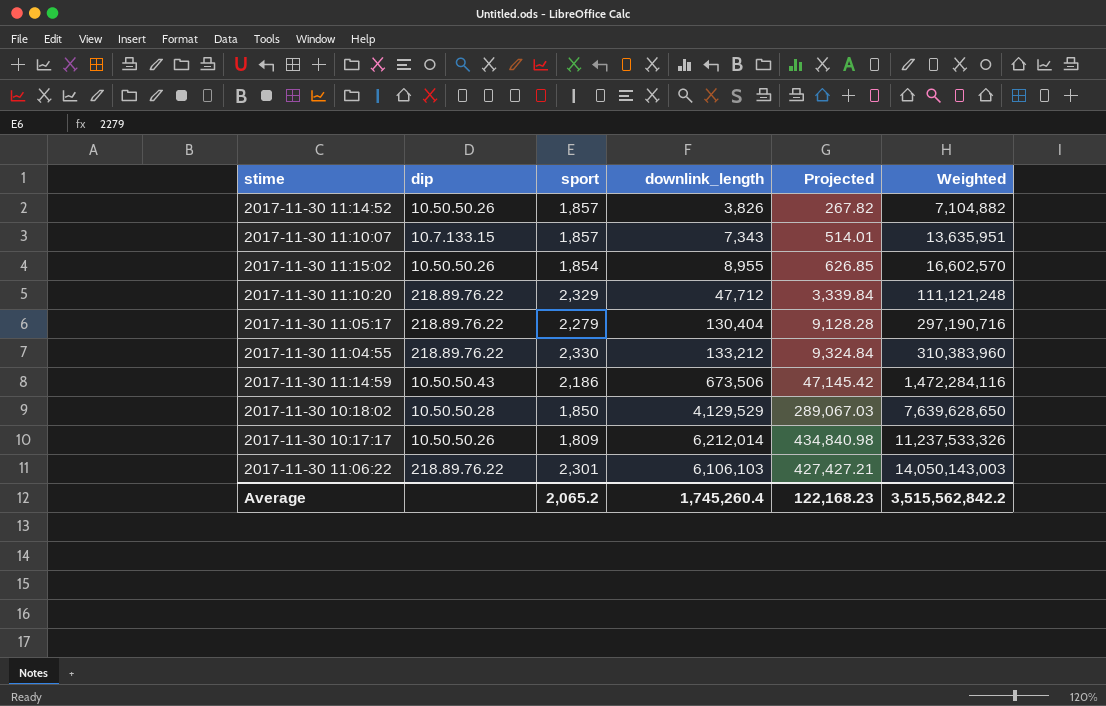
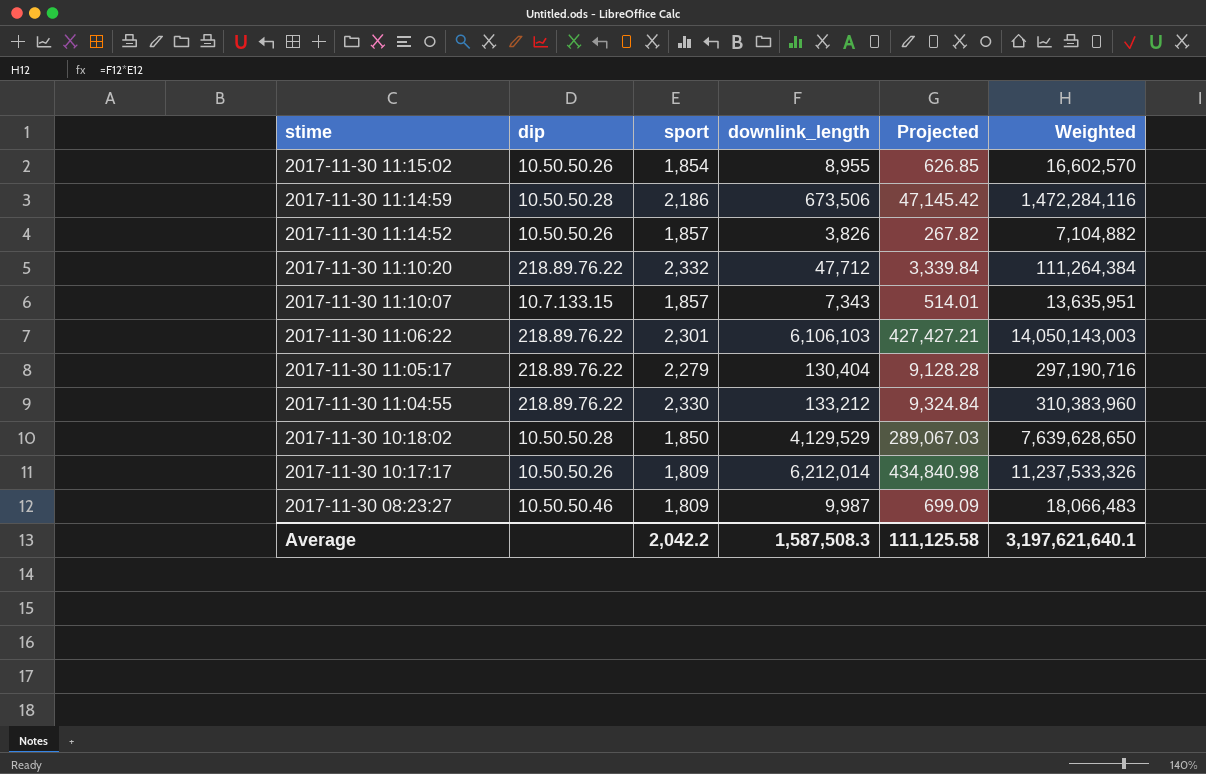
row order: Weighted ascending -> stime descending
2017-11-30 11:14:59 | dip: 10.50.50.43 -> 10.50.50.28
2017-11-30 11:10:20 | sport: 2,329 -> 2,332
2017-11-30 11:10:20 | Weighted: 111,121,248 -> 111,264,384
row 2017-11-30 08:23:27: none -> 10.50.50.46 | 1,809 | 9,987 | 699.09 | 18,066,483
Average | sport: 2,065.2 -> 2,042.2
Average | downlink_length: 1,745,260.4 -> 1,587,508.3
Average | Projected: 122,168.23 -> 111,125.58
Average | Weighted: 3,515,562,842.2 -> 3,197,621,640.1

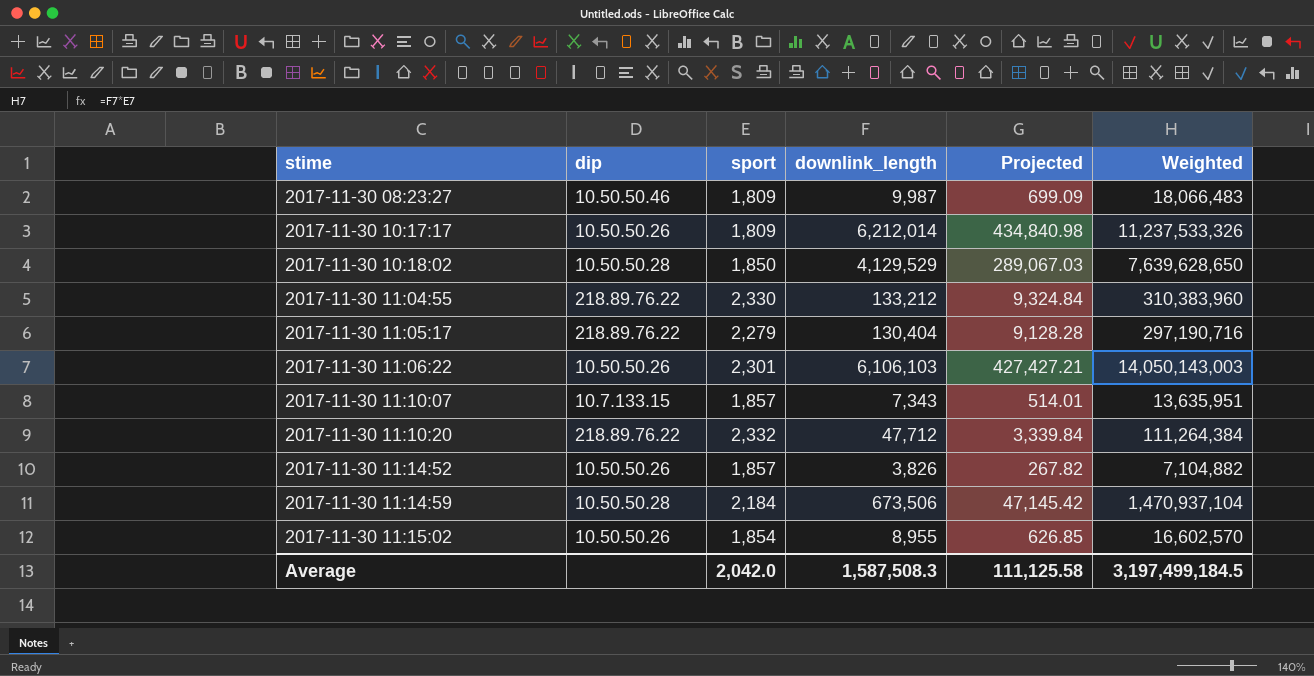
row order: stime descending -> stime ascending
2017-11-30 11:06:22 | dip: 218.89.76.22 -> 10.50.50.26
2017-11-30 11:14:59 | sport: 2,186 -> 2,184
2017-11-30 11:14:59 | Weighted: 1,472,284,116 -> 1,470,937,104
Average | sport: 2,042.2 -> 2,042.0
Average | Weighted: 3,197,621,640.1 -> 3,197,499,184.5

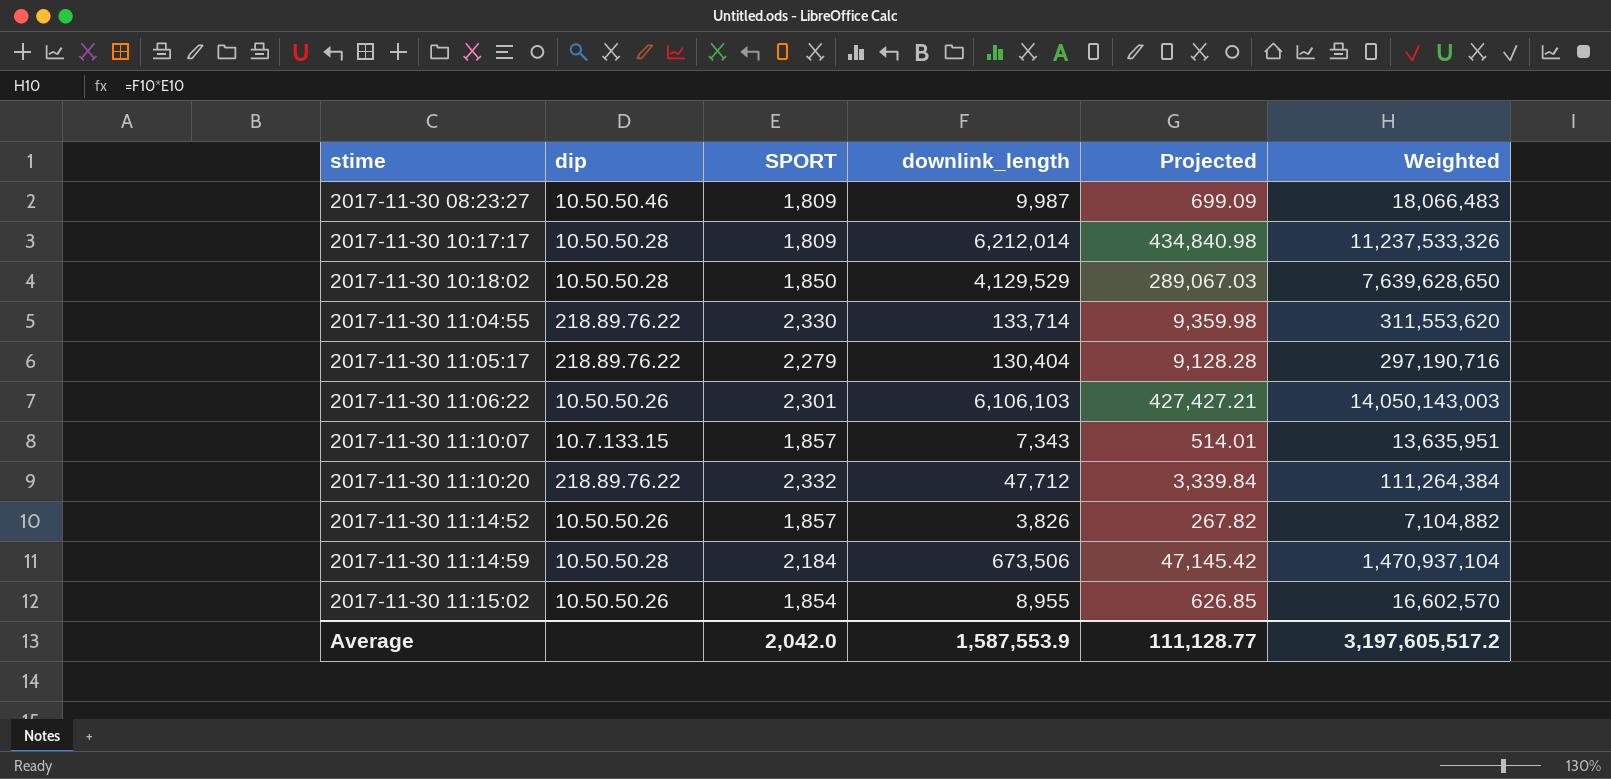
column name: sport -> SPORT
2017-11-30 10:17:17 | dip: 10.50.50.26 -> 10.50.50.28
2017-11-30 11:04:55 | downlink_length: 133,212 -> 133,714
2017-11-30 11:04:55 | Projected: 9,324.84 -> 9,359.98
2017-11-30 11:04:55 | Weighted: 310,383,960 -> 311,553,620
Average | downlink_length: 1,587,508.3 -> 1,587,553.9
Average | Projected: 111,125.58 -> 111,128.77
Average | Weighted: 3,197,499,184.5 -> 3,197,605,517.2

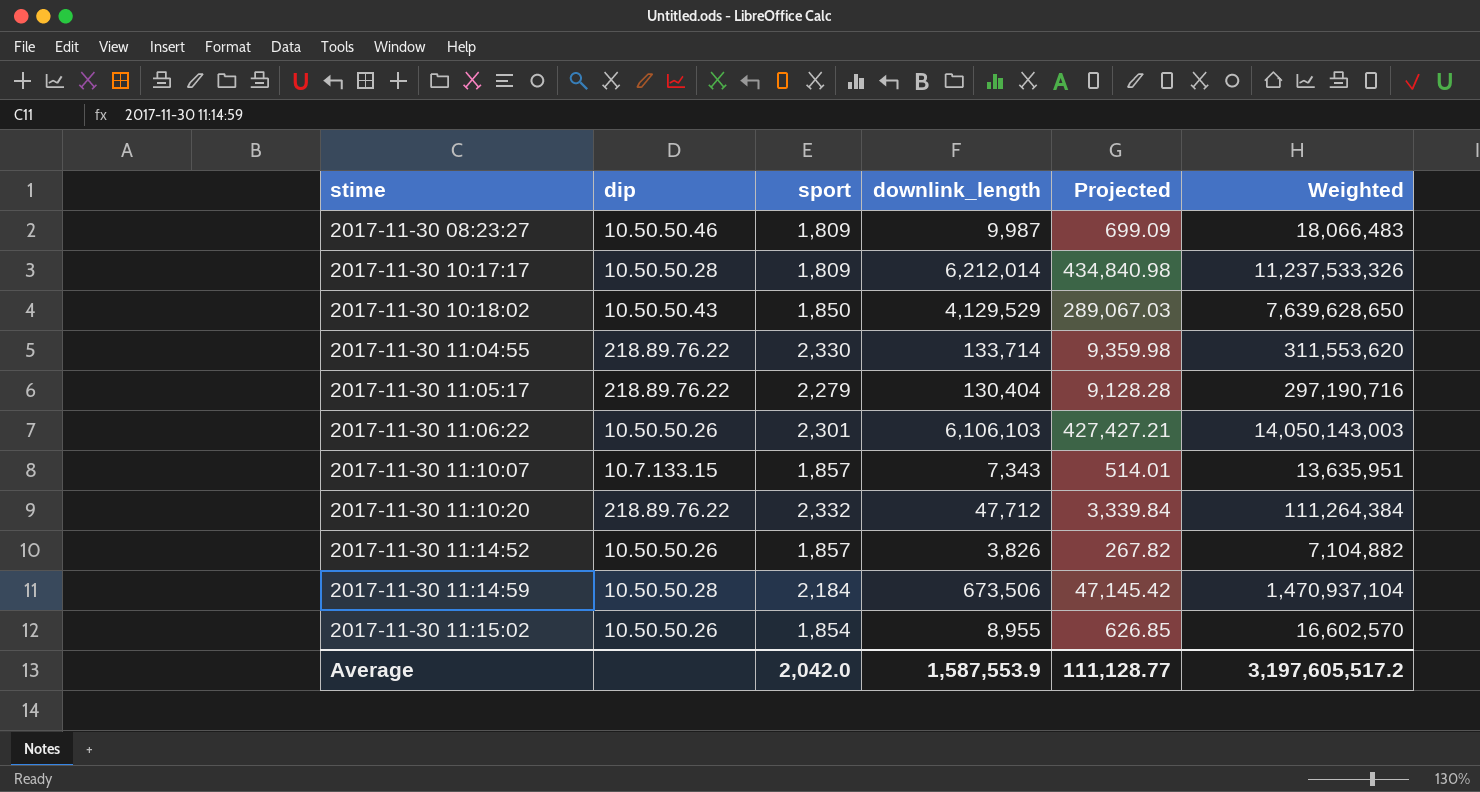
column name: SPORT -> sport
2017-11-30 10:18:02 | dip: 10.50.50.28 -> 10.50.50.43

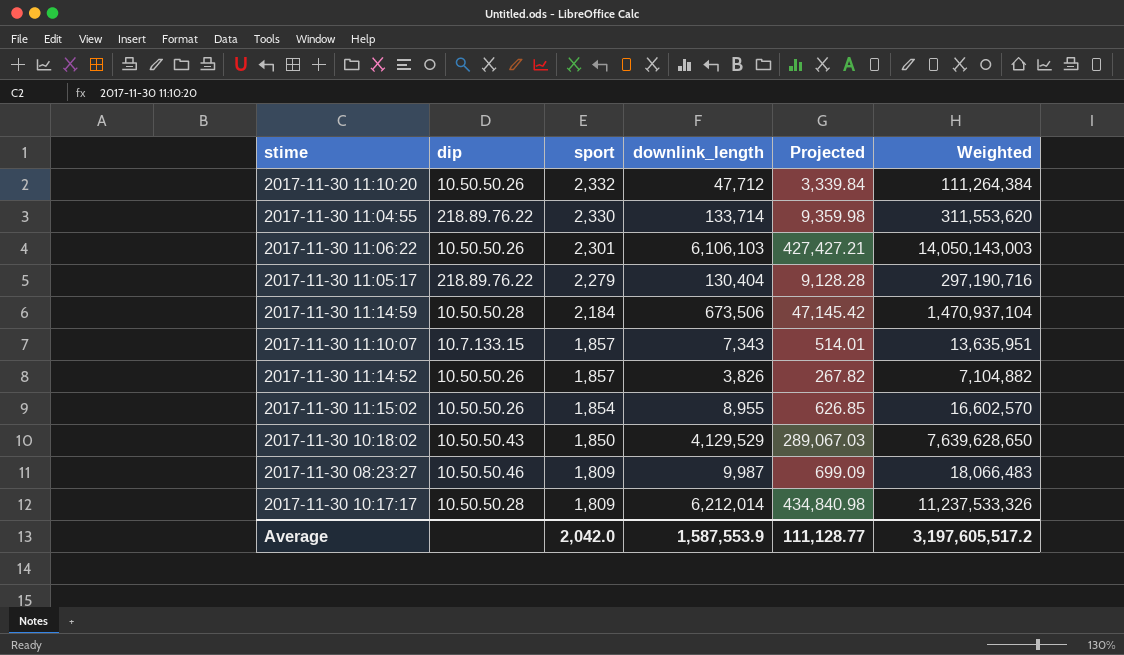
row order: stime ascending -> sport descending
2017-11-30 11:10:20 | dip: 218.89.76.22 -> 10.50.50.26

